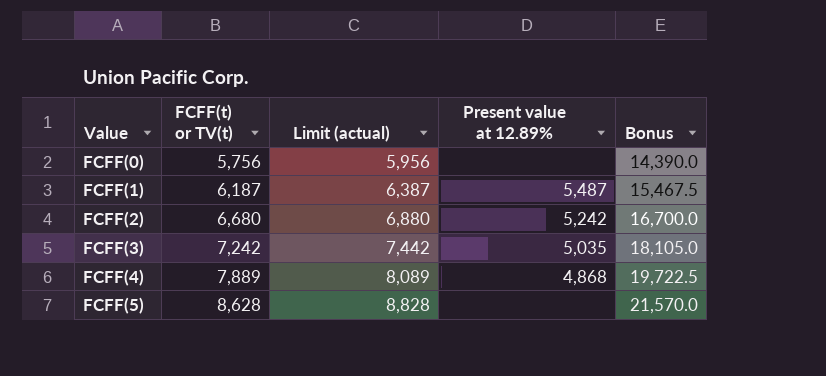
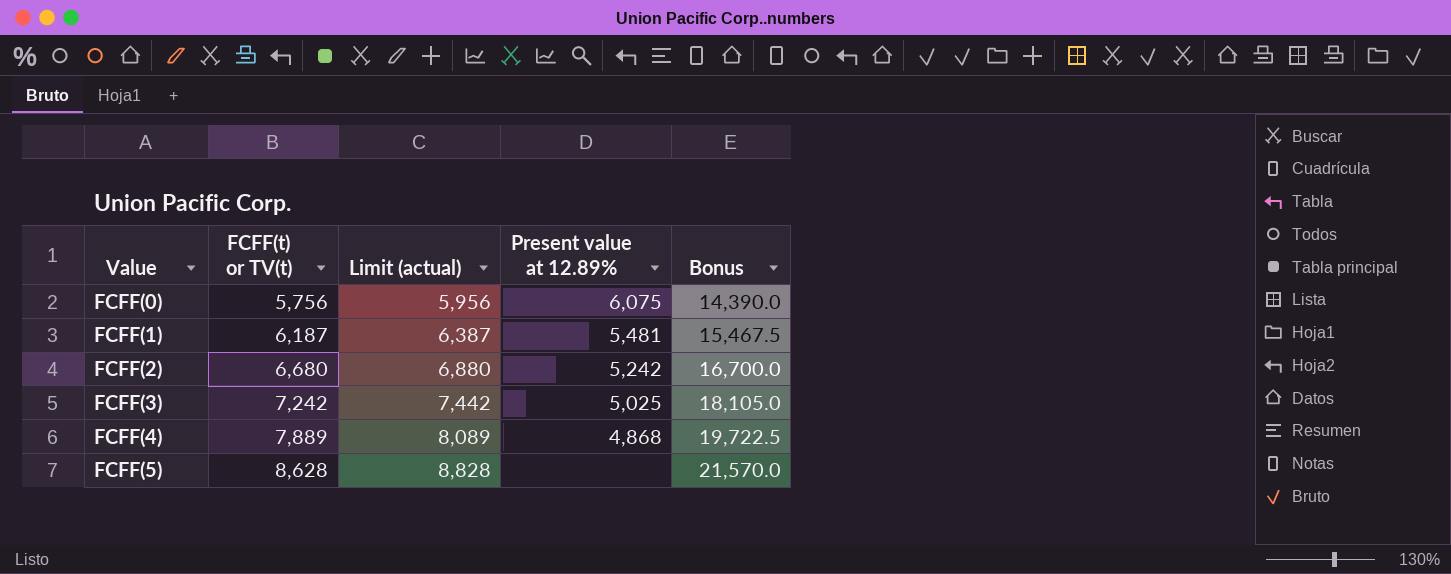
FCFF(0) | Present value at 12.89%: none -> 6,075
FCFF(1) | Present value at 12.89%: 5,487 -> 5,481
FCFF(3) | Present value at 12.89%: 5,035 -> 5,025

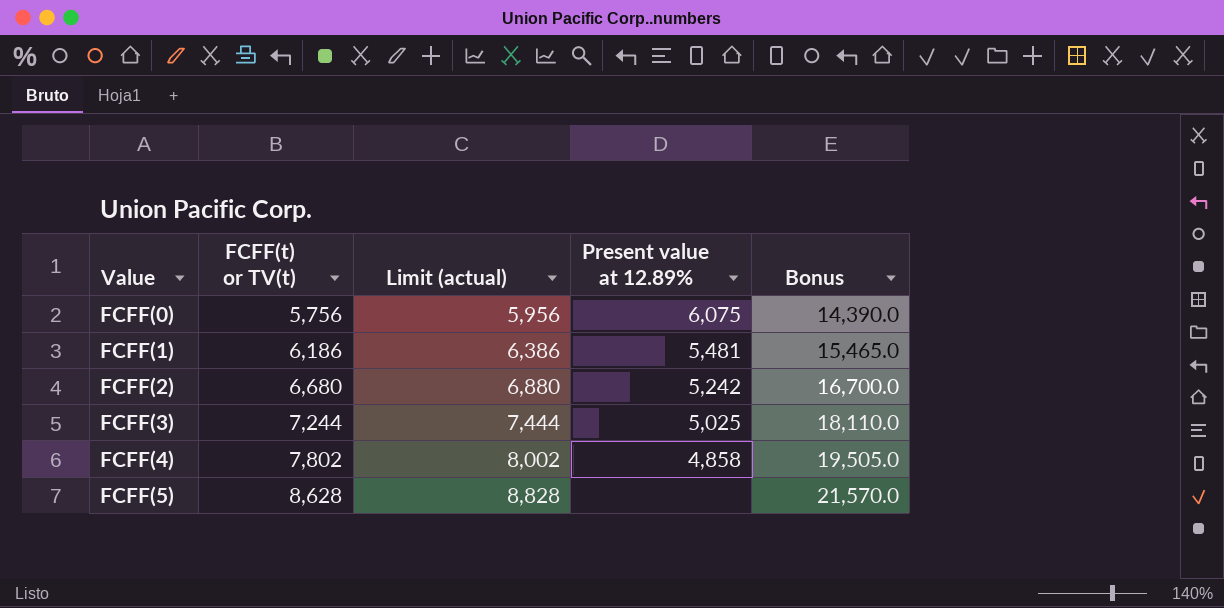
FCFF(1) | FCFF(t) or TV(t): 6,187 -> 6,186
FCFF(1) | Limit (actual): 6,387 -> 6,386
FCFF(1) | Bonus: 15,467.5 -> 15,465.0
FCFF(3) | FCFF(t) or TV(t): 7,242 -> 7,244
FCFF(3) | Limit (actual): 7,442 -> 7,444
FCFF(3) | Bonus: 18,105.0 -> 18,110.0
FCFF(4) | FCFF(t) or TV(t): 7,889 -> 7,802
FCFF(4) | Limit (actual): 8,089 -> 8,002
FCFF(4) | Present value at 12.89%: 4,868 -> 4,858
FCFF(4) | Bonus: 19,722.5 -> 19,505.0

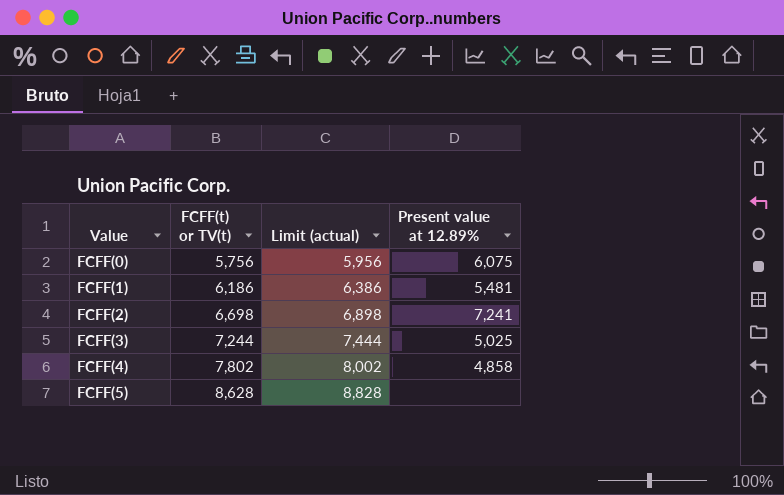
column Bonus | formula: [FCFF(t) or TV(t)] * 2.5 -> none
FCFF(2) | FCFF(t) or TV(t): 6,680 -> 6,698
FCFF(2) | Limit (actual): 6,880 -> 6,898
FCFF(2) | Present value at 12.89%: 5,242 -> 7,241

